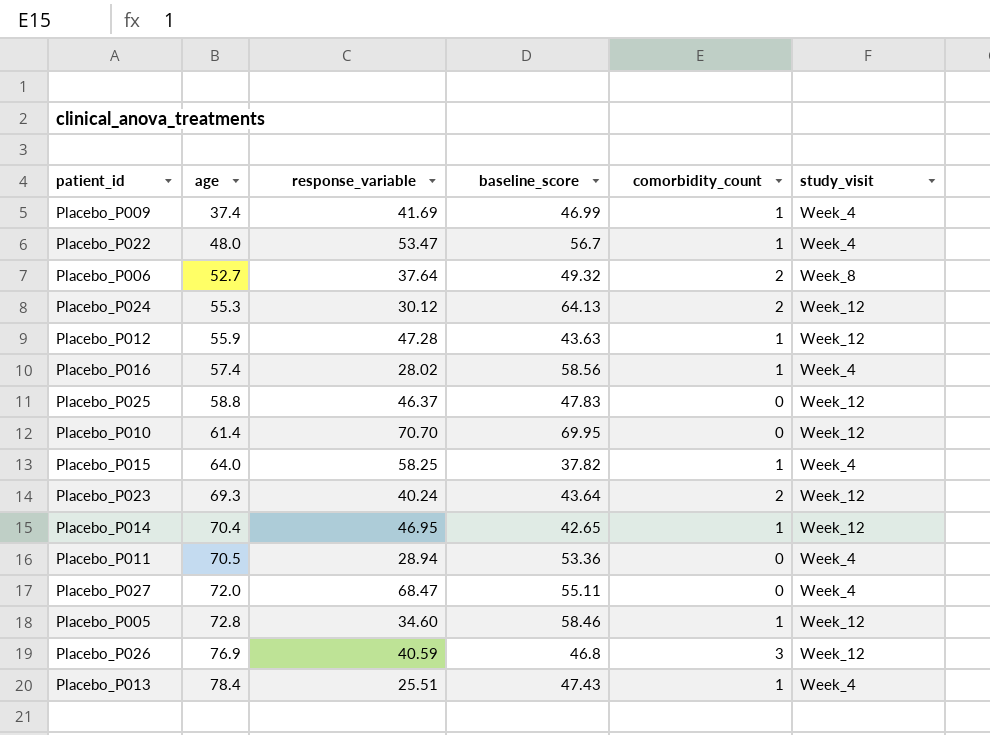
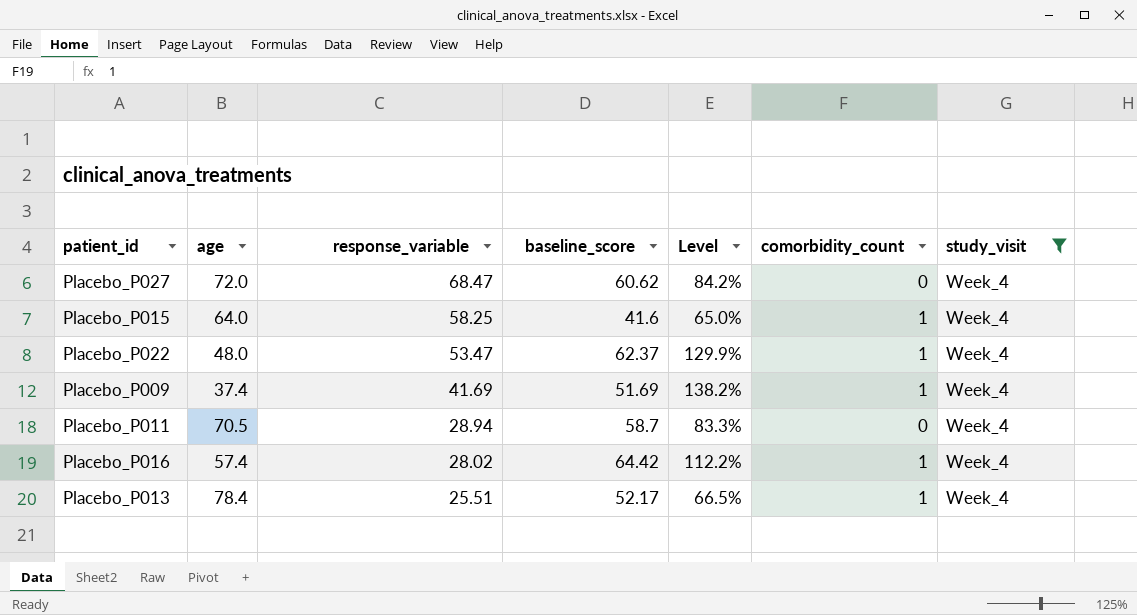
filter: none -> study_visit = Week_4
row order: age ascending -> response_variable descending
column Level | formula: none -> [baseline_score] / [age]
Placebo_P027 | baseline_score: 55.11 -> 60.62
Placebo_P015 | baseline_score: 37.82 -> 41.6
Placebo_P022 | baseline_score: 56.7 -> 62.37
Placebo_P009 | baseline_score: 46.99 -> 51.69
Placebo_P011 | baseline_score: 53.36 -> 58.7
Placebo_P016 | baseline_score: 58.56 -> 64.42
Placebo_P013 | baseline_score: 47.43 -> 52.17

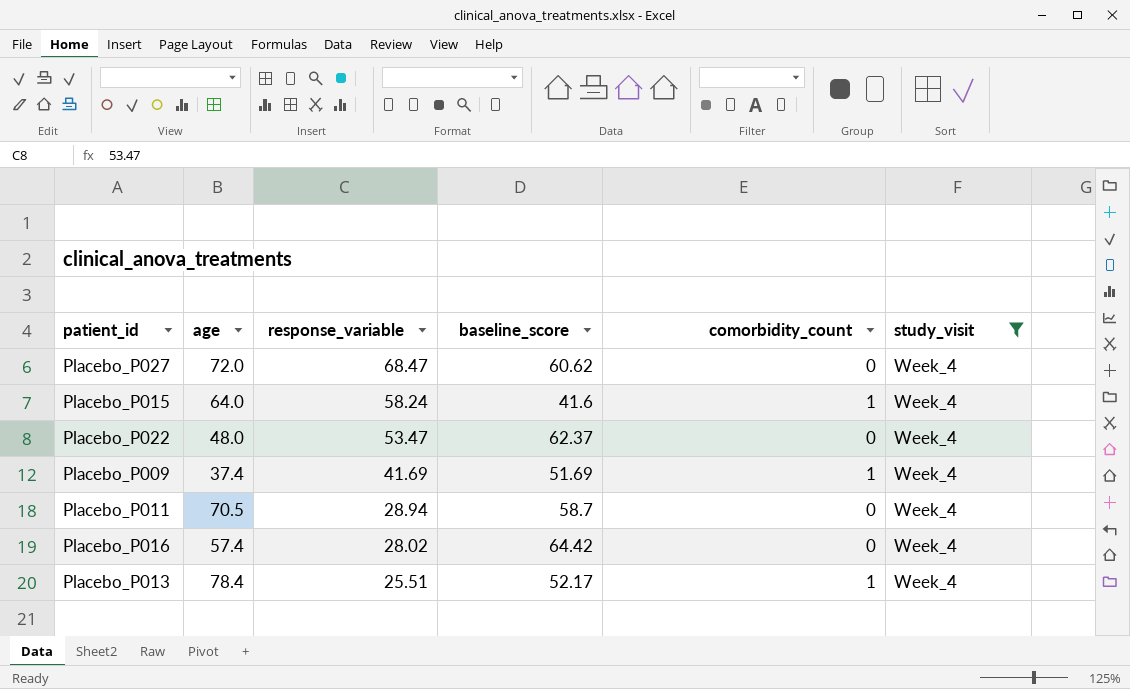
column Level | formula: [baseline_score] / [age] -> none
Placebo_P015 | response_variable: 58.25 -> 58.24
Placebo_P022 | comorbidity_count: 1 -> 0
Placebo_P016 | comorbidity_count: 1 -> 0

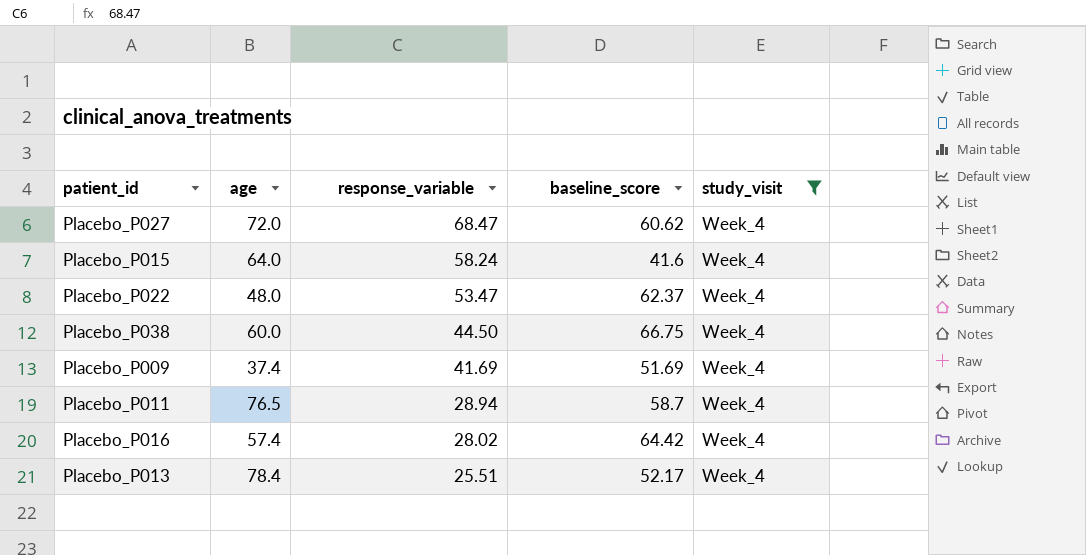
column comorbidity_count | position: 5 -> none
row Placebo_P038: none -> 60.0 | 44.50 | 66.75 | Week_4
Placebo_P011 | age: 70.5 -> 76.5

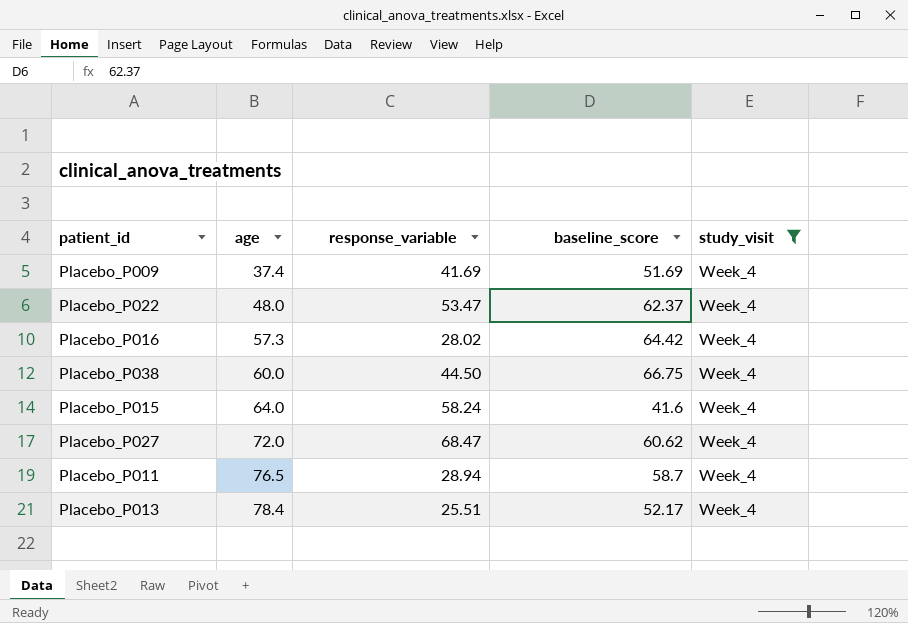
row order: response_variable descending -> age ascending
Placebo_P016 | age: 57.4 -> 57.3

